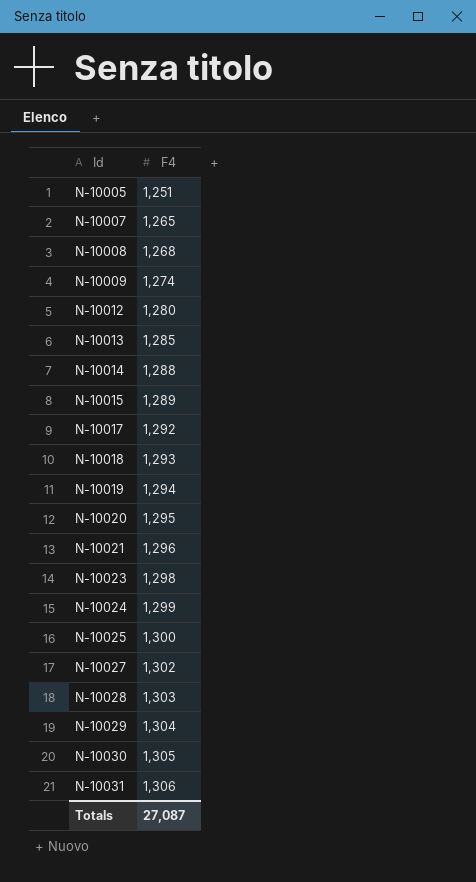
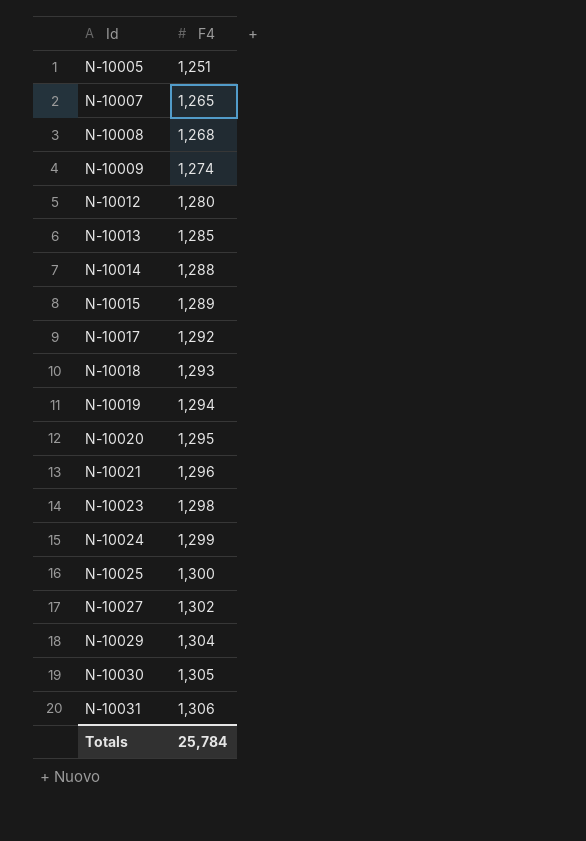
row N-10028: 1,303 -> none
Totals | F4: 27,087 -> 25,784

